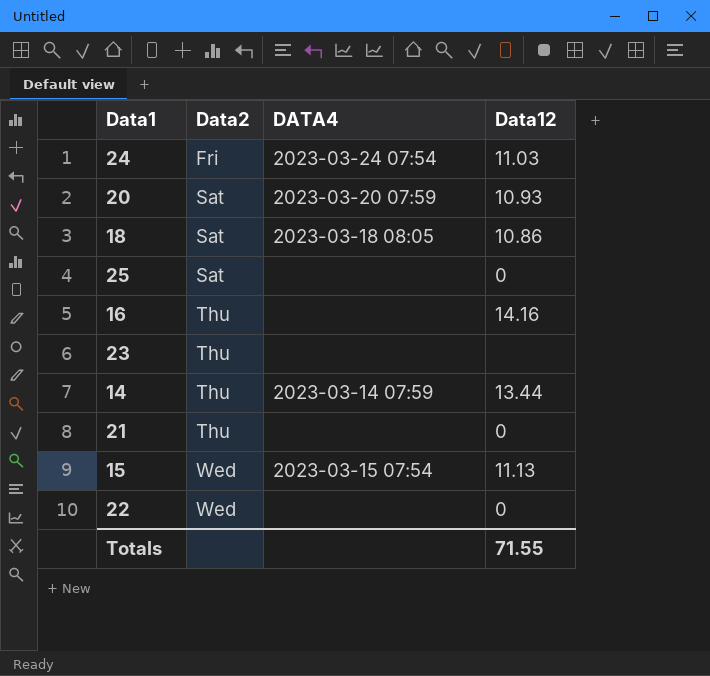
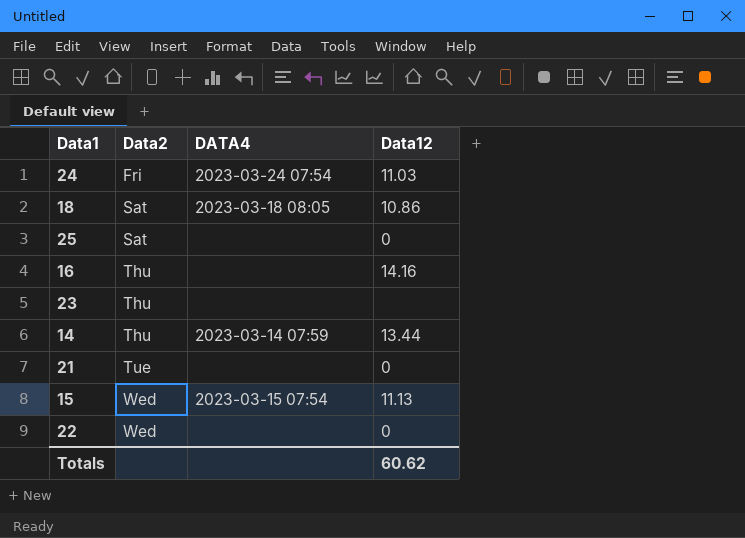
row 20: Sat | 2023-03-20 07:59 | 10.93 -> none
21 | Data2: Thu -> Tue
Totals | Data12: 71.55 -> 60.62

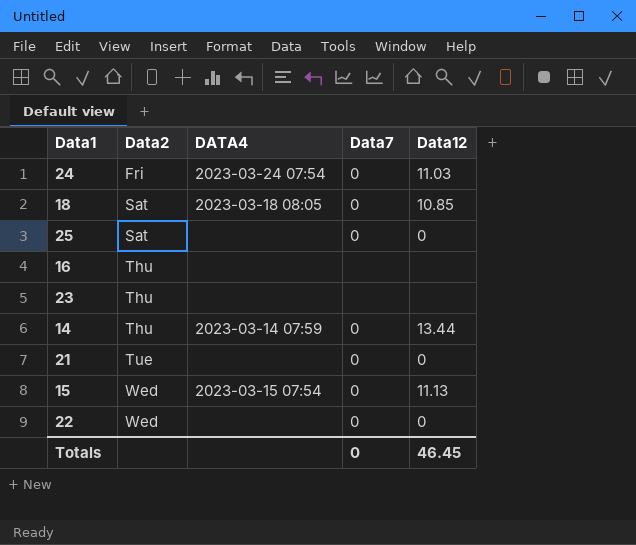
column Data7 | position: none -> 4
18 | Data12: 10.86 -> 10.85
16 | Data12: 14.16 -> none
Totals | Data12: 60.62 -> 46.45

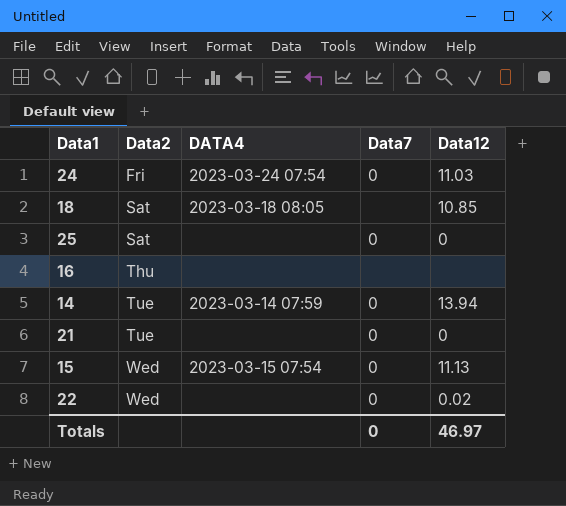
row 23: Thu | none | none | none -> none
18 | Data7: 0 -> none
14 | Data2: Thu -> Tue
14 | Data12: 13.44 -> 13.94
22 | Data12: 0 -> 0.02
Totals | Data12: 46.45 -> 46.97

